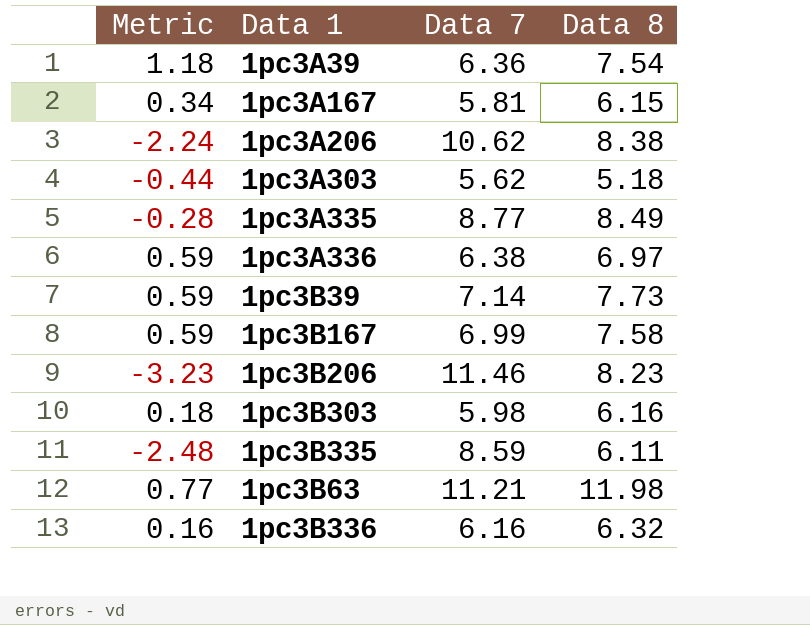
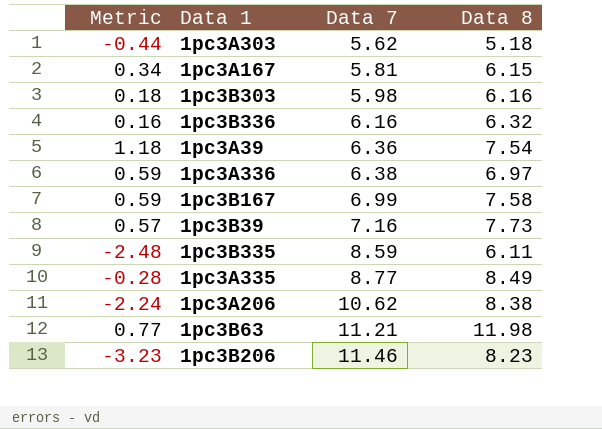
row order: none -> Data 7 ascending
1pc3B39 | Metric: 0.59 -> 0.57
1pc3B39 | Data 7: 7.14 -> 7.16

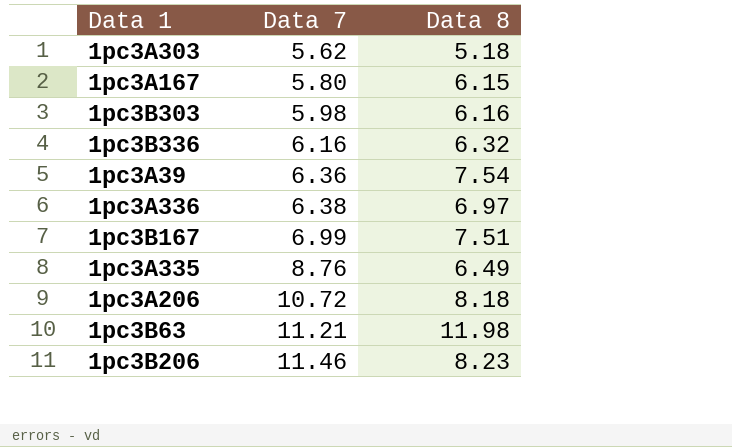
column Metric | formula: [Data 8] - [Data 7] -> none
row 1pc3B39: 0.57 | 7.16 | 7.73 -> none
row 1pc3B335: -2.48 | 8.59 | 6.11 -> none
1pc3A167 | Data 7: 5.81 -> 5.80
1pc3B167 | Data 8: 7.58 -> 7.51
1pc3A335 | Data 7: 8.77 -> 8.76
1pc3A335 | Data 8: 8.49 -> 6.49
1pc3A206 | Data 7: 10.62 -> 10.72
1pc3A206 | Data 8: 8.38 -> 8.18

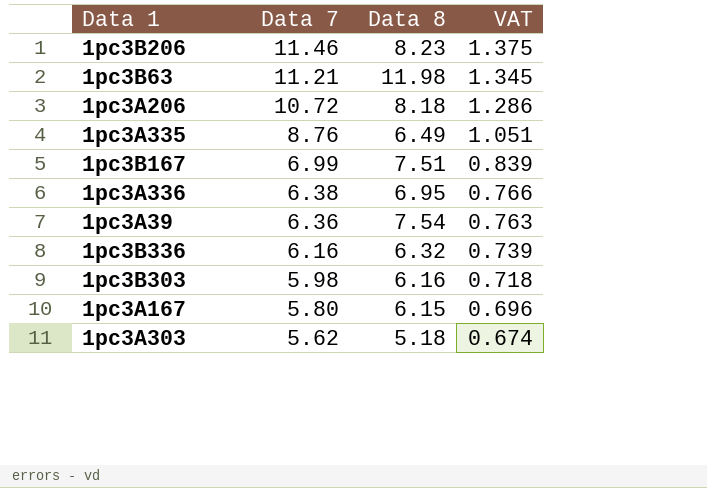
row order: Data 7 ascending -> Data 7 descending
column VAT | formula: none -> [Data 7] * 0.12
1pc3A336 | Data 8: 6.97 -> 6.95

